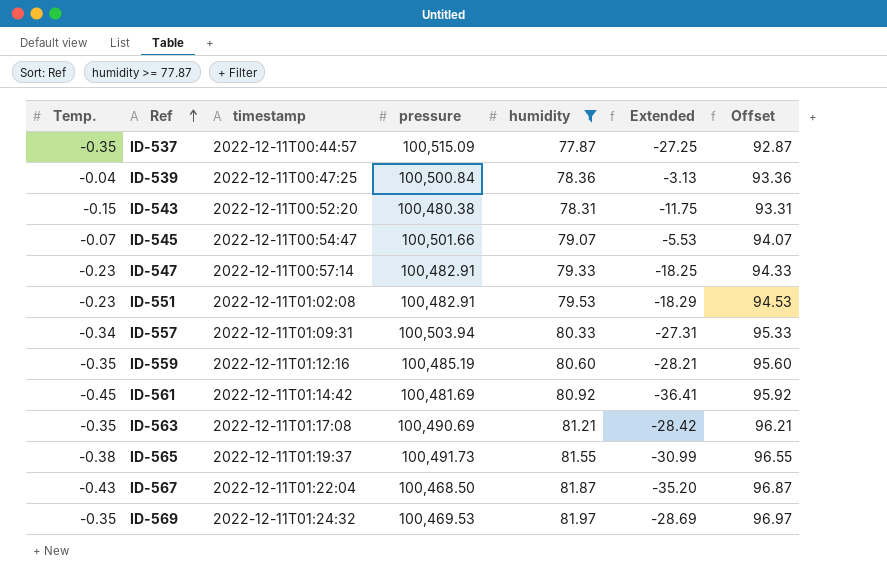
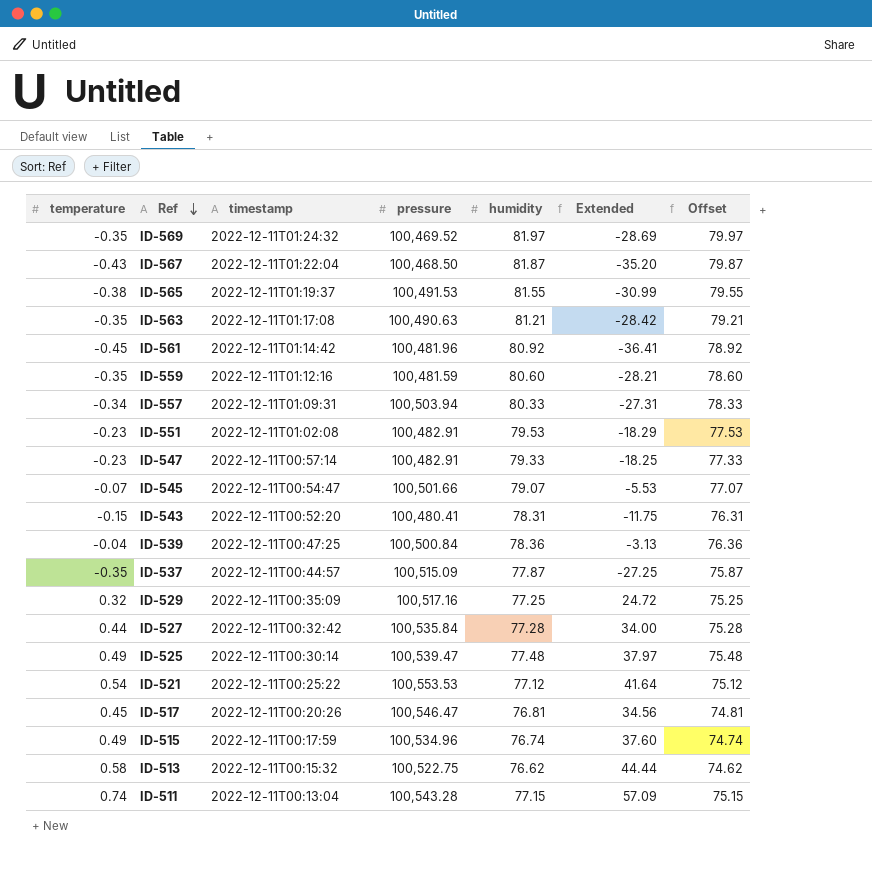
filter: humidity >= 77.87 -> none
row order: Ref ascending -> Ref descending
column name: Temp. -> temperature
column Offset | formula: [humidity] + 15 -> [humidity] - 2
ID-569 | pressure: 100,469.53 -> 100,469.52
ID-565 | pressure: 100,491.73 -> 100,491.53
ID-563 | pressure: 100,490.69 -> 100,490.63
ID-561 | pressure: 100,481.69 -> 100,481.96
ID-559 | pressure: 100,485.19 -> 100,481.59
ID-543 | pressure: 100,480.38 -> 100,480.41

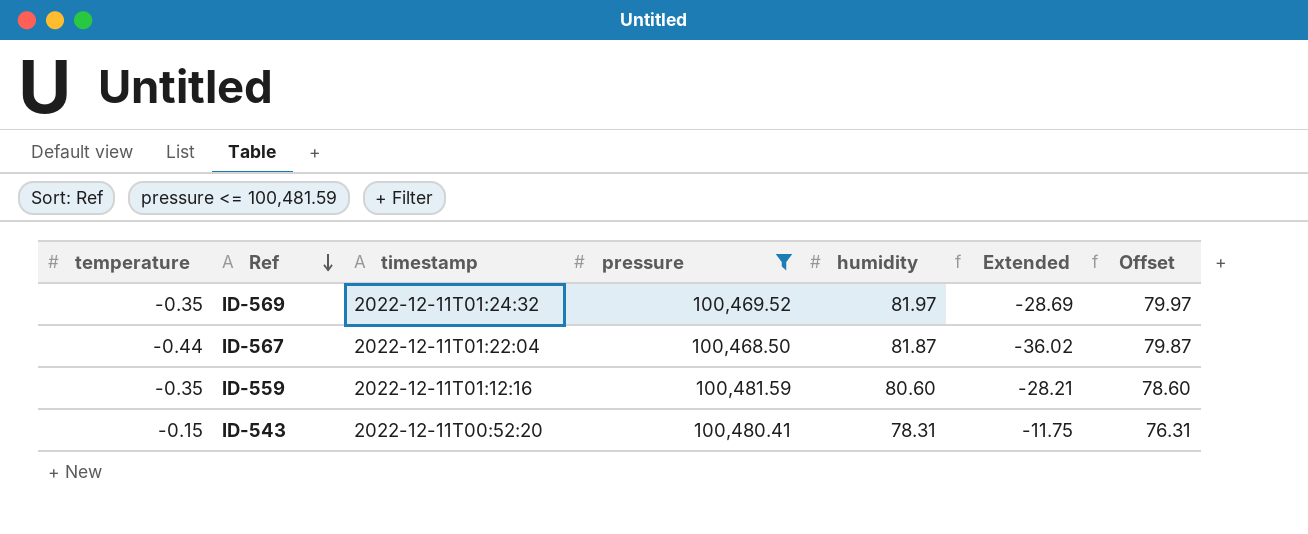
filter: none -> pressure <= 100,481.59
ID-567 | temperature: -0.43 -> -0.44
ID-567 | Extended: -35.20 -> -36.02

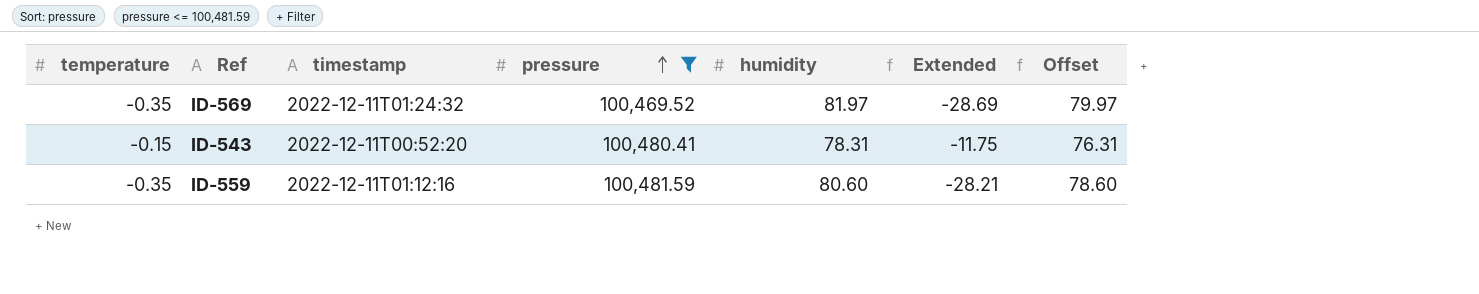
row order: Ref descending -> pressure ascending
row ID-567: -0.44 | 2022-12-11T01:22:04 | 100,468.50 | 81.87 | -36.02 | 79.87 -> none

